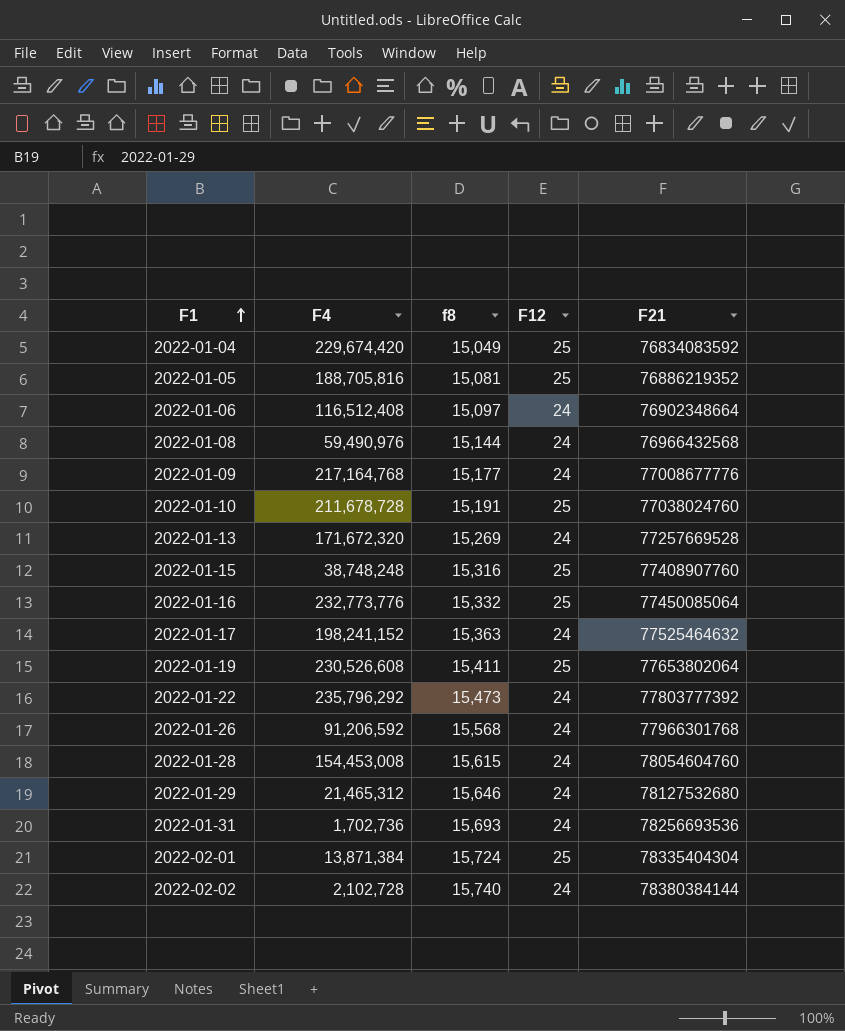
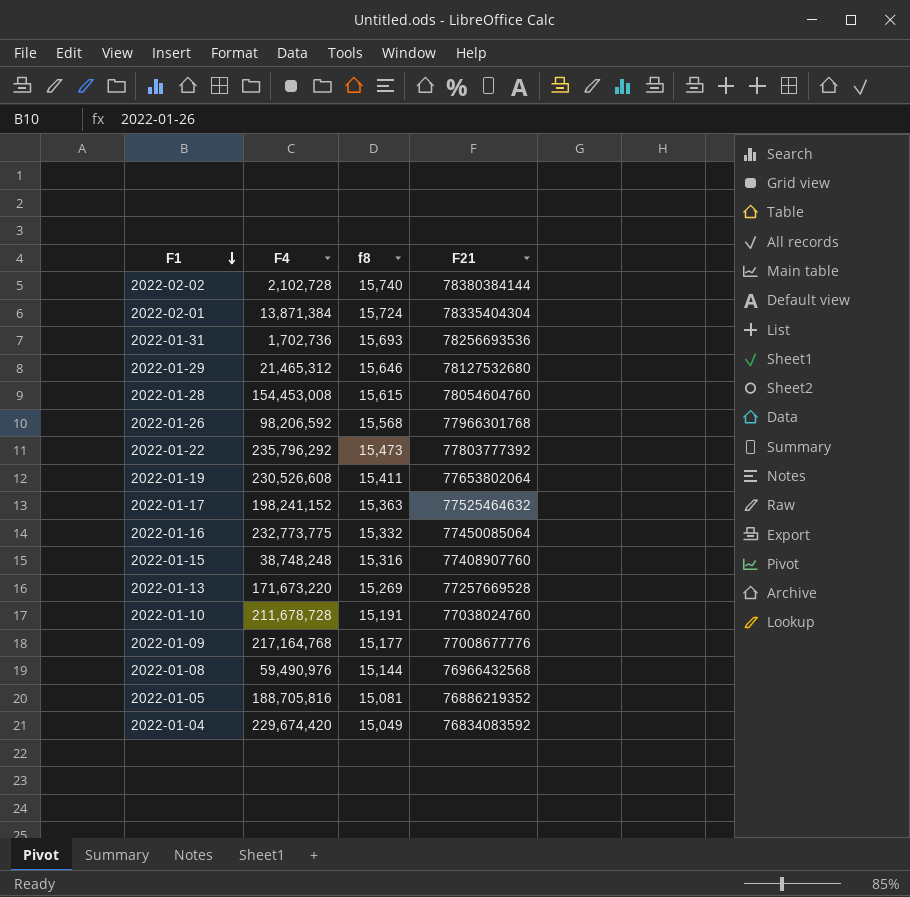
row order: F1 ascending -> F1 descending
column F12 | position: 4 -> none
row 2022-01-06: 116,512,408 | 15,097 | 24 | 76902348664 -> none
2022-01-26 | F4: 91,206,592 -> 98,206,592
2022-01-16 | F4: 232,773,776 -> 232,773,775
2022-01-13 | F4: 171,672,320 -> 171,673,220

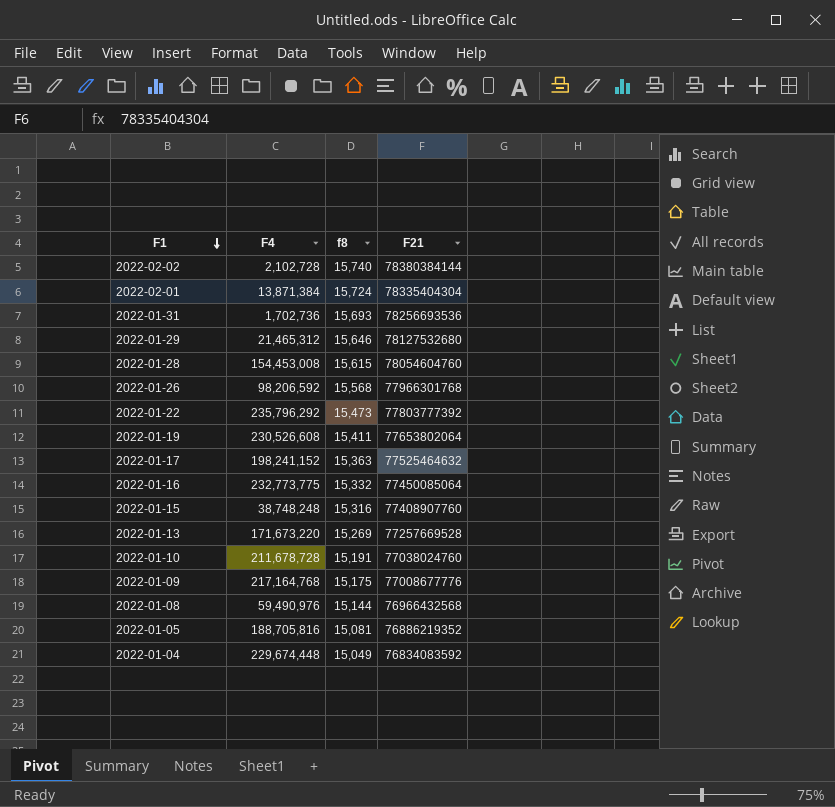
2022-01-09 | f8: 15,177 -> 15,175
2022-01-04 | F4: 229,674,420 -> 229,674,448

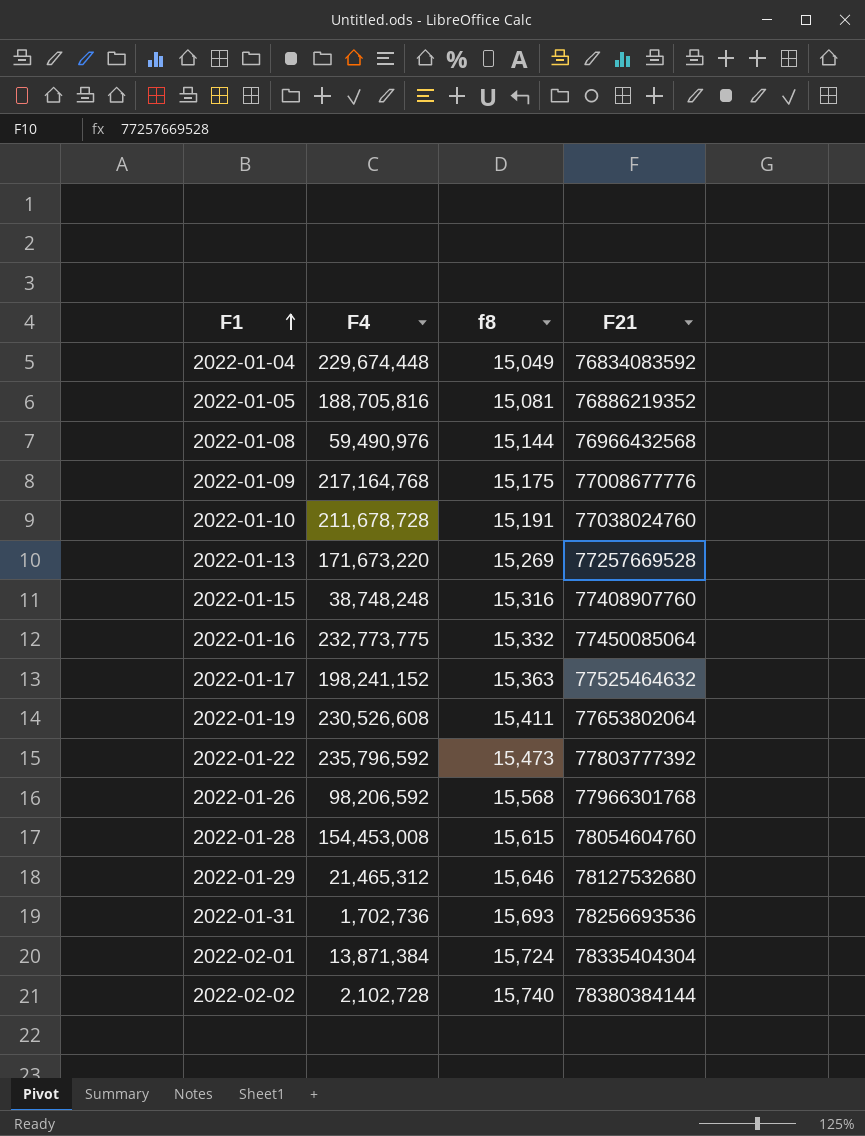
row order: F1 descending -> F1 ascending
2022-01-22 | F4: 235,796,292 -> 235,796,592

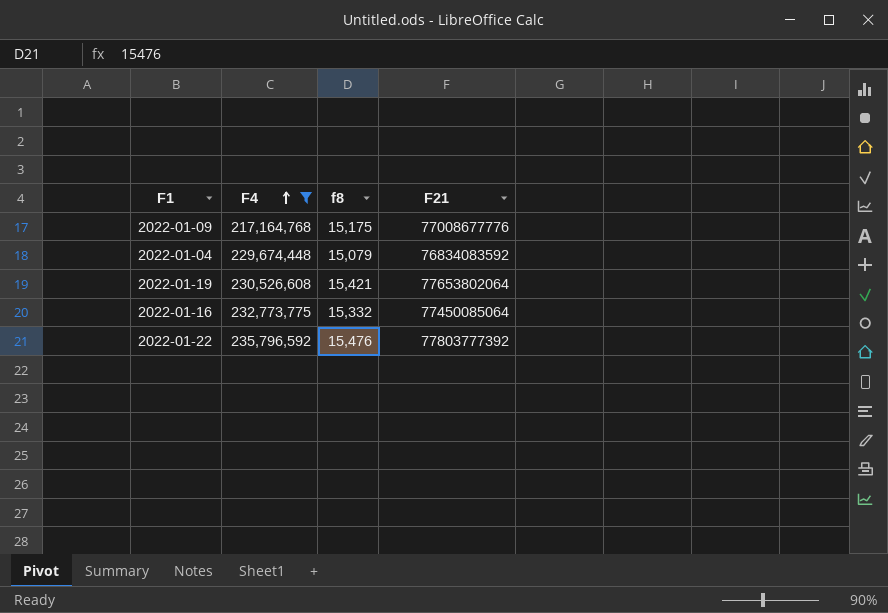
filter: none -> F4 >= 217,164,768
row order: F1 ascending -> F4 ascending
2022-01-04 | f8: 15,049 -> 15,079
2022-01-19 | f8: 15,411 -> 15,421
2022-01-22 | f8: 15,473 -> 15,476

